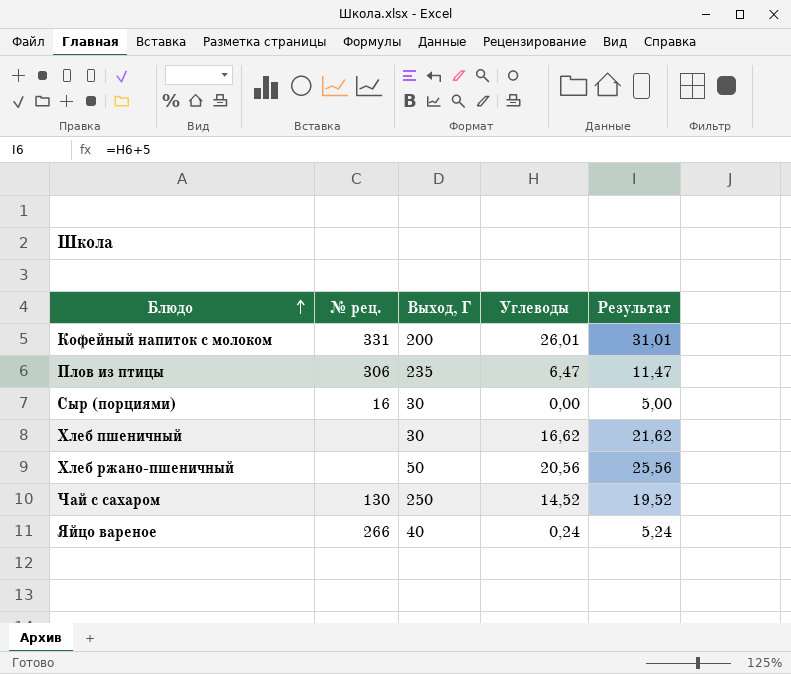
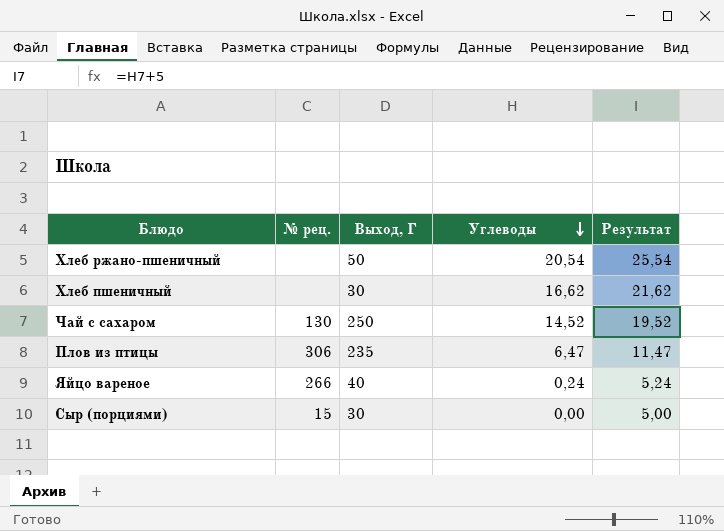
row order: Блюдо ascending -> Углеводы descending
row Кофейный напиток с молоком: 331 | 200 | 26,01 | 31,01 -> none
Хлеб ржано-пшеничный | Углеводы: 20,56 -> 20,54
Хлеб ржано-пшеничный | Результат: 25,56 -> 25,54
Сыр (порциями) | № рец.: 16 -> 15

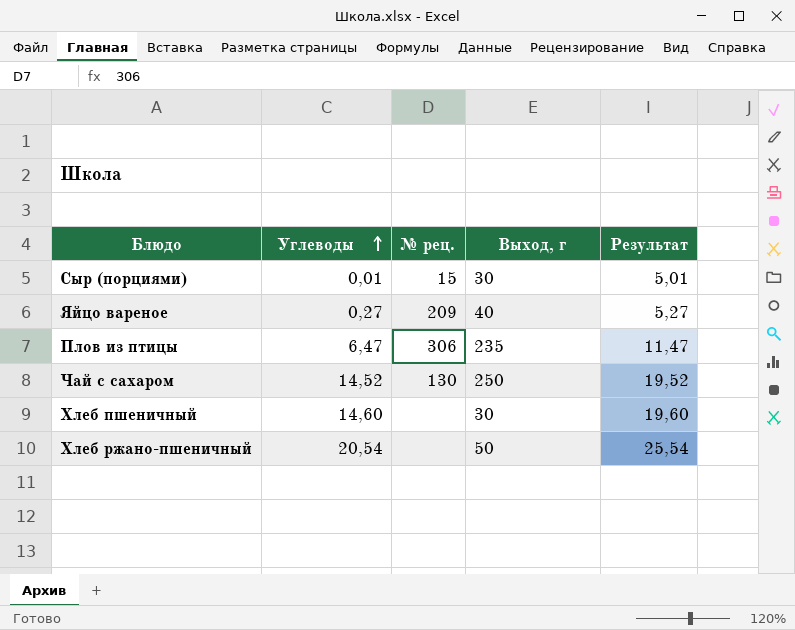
row order: Углеводы descending -> Углеводы ascending
column Углеводы | position: 4 -> 2
column name: Выход, Г -> Выход, г
Сыр (порциями) | Углеводы: 0,00 -> 0,01
Сыр (порциями) | Результат: 5,00 -> 5,01
Яйцо вареное | Углеводы: 0,24 -> 0,27
Яйцо вареное | № рец.: 266 -> 209
Яйцо вареное | Результат: 5,24 -> 5,27
Хлеб пшеничный | Углеводы: 16,62 -> 14,60
Хлеб пшеничный | Результат: 21,62 -> 19,60

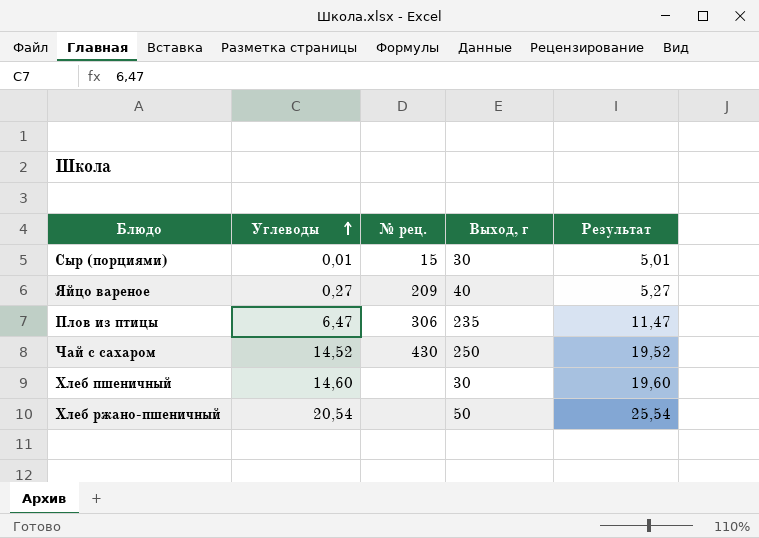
Чай с сахаром | № рец.: 130 -> 430

